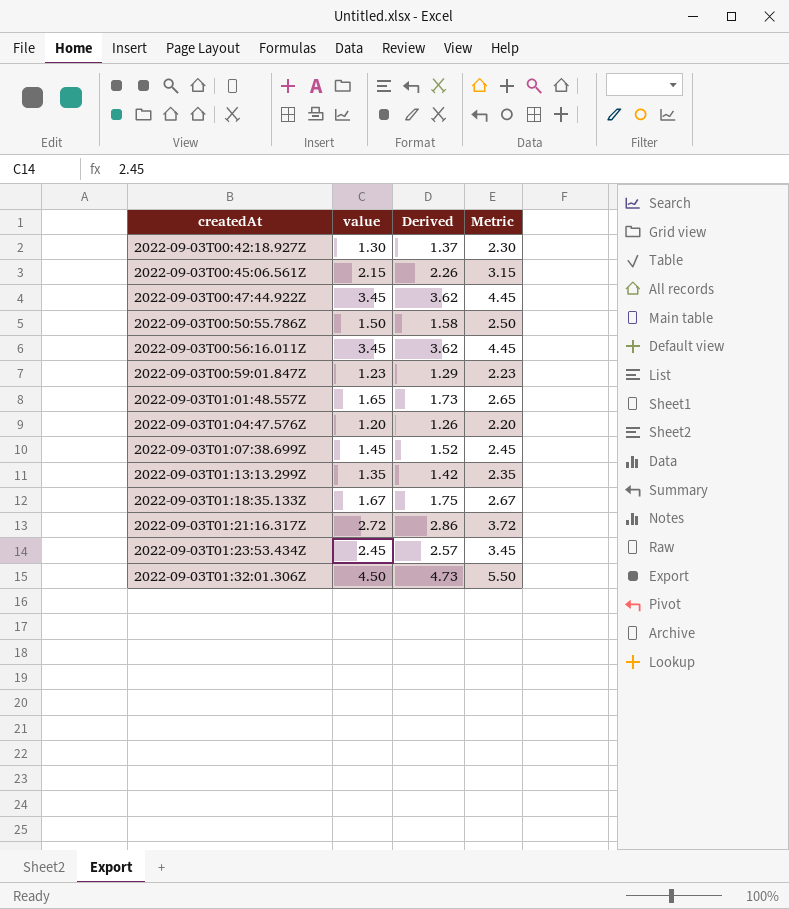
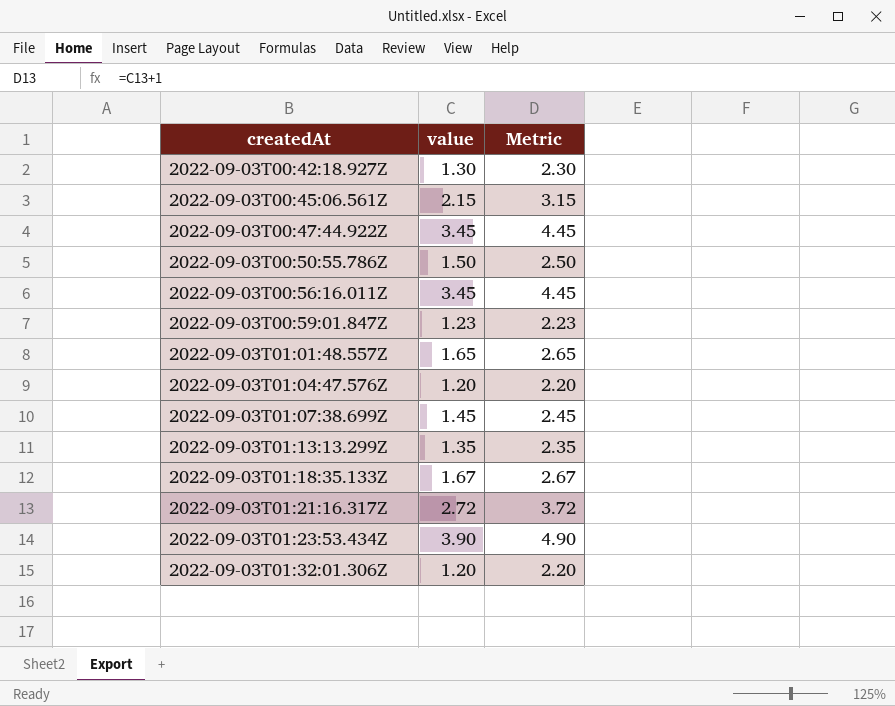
column Derived | formula: [value] * 1.05 -> none
2022-09-03T01:23:53.434Z | value: 2.45 -> 3.90
2022-09-03T01:23:53.434Z | Metric: 3.45 -> 4.90
2022-09-03T01:32:01.306Z | value: 4.50 -> 1.20
2022-09-03T01:32:01.306Z | Metric: 5.50 -> 2.20

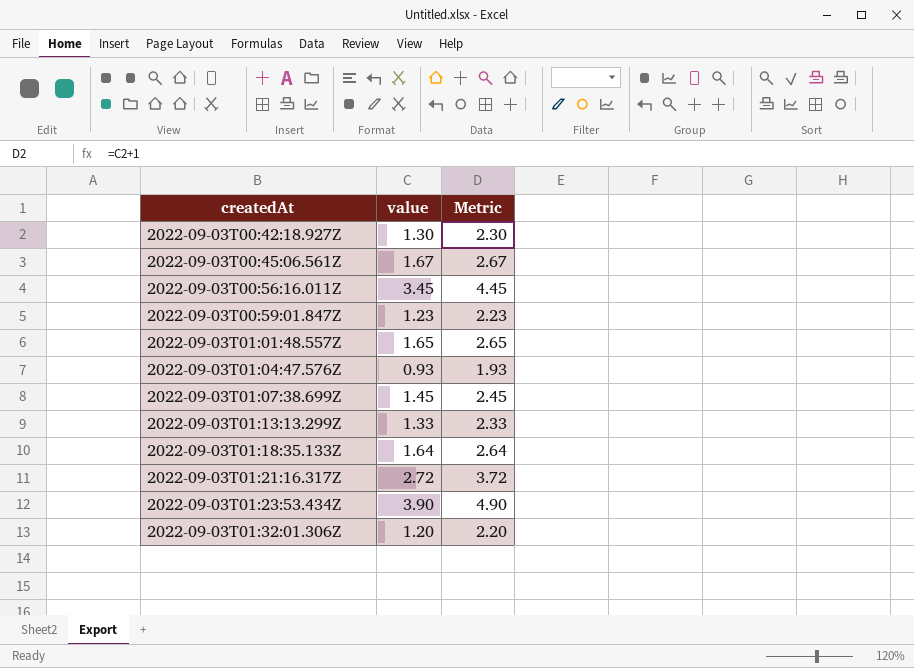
row 2022-09-03T00:47:44.922Z: 3.45 | 4.45 -> none
row 2022-09-03T00:50:55.786Z: 1.50 | 2.50 -> none
2022-09-03T00:45:06.561Z | value: 2.15 -> 1.67
2022-09-03T00:45:06.561Z | Metric: 3.15 -> 2.67
2022-09-03T01:04:47.576Z | value: 1.20 -> 0.93
2022-09-03T01:04:47.576Z | Metric: 2.20 -> 1.93
2022-09-03T01:13:13.299Z | value: 1.35 -> 1.33
2022-09-03T01:13:13.299Z | Metric: 2.35 -> 2.33
2022-09-03T01:18:35.133Z | value: 1.67 -> 1.64
2022-09-03T01:18:35.133Z | Metric: 2.67 -> 2.64

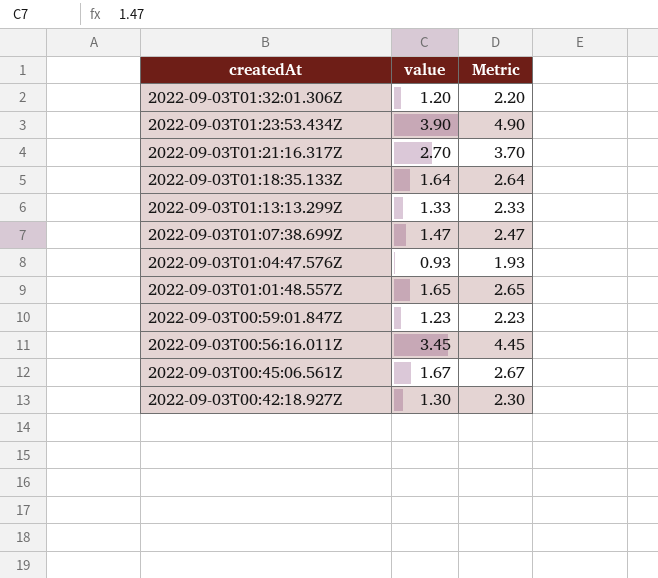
row order: createdAt ascending -> createdAt descending
2022-09-03T01:21:16.317Z | value: 2.72 -> 2.70
2022-09-03T01:21:16.317Z | Metric: 3.72 -> 3.70
2022-09-03T01:07:38.699Z | value: 1.45 -> 1.47
2022-09-03T01:07:38.699Z | Metric: 2.45 -> 2.47

